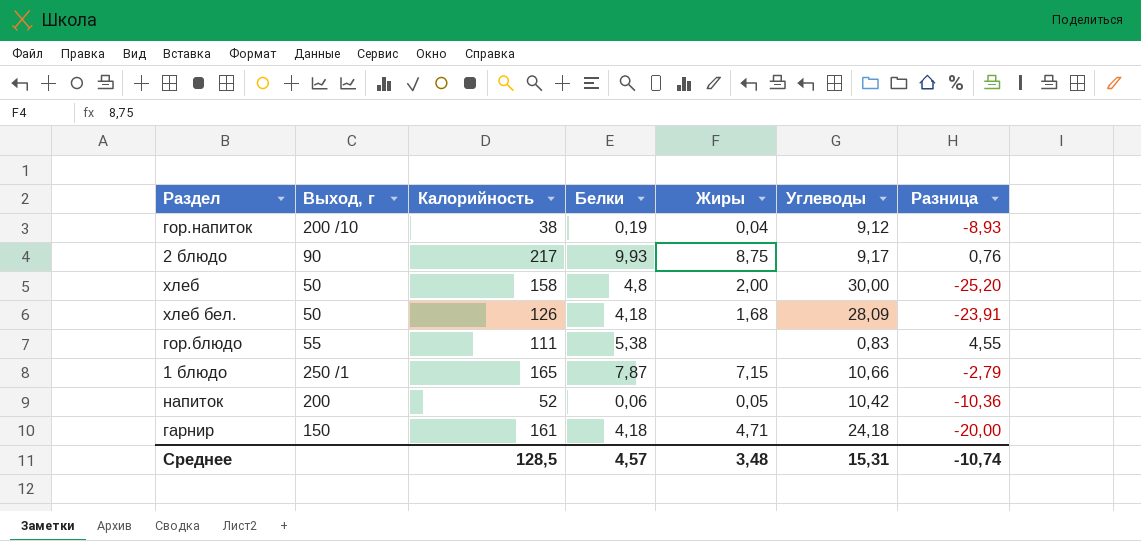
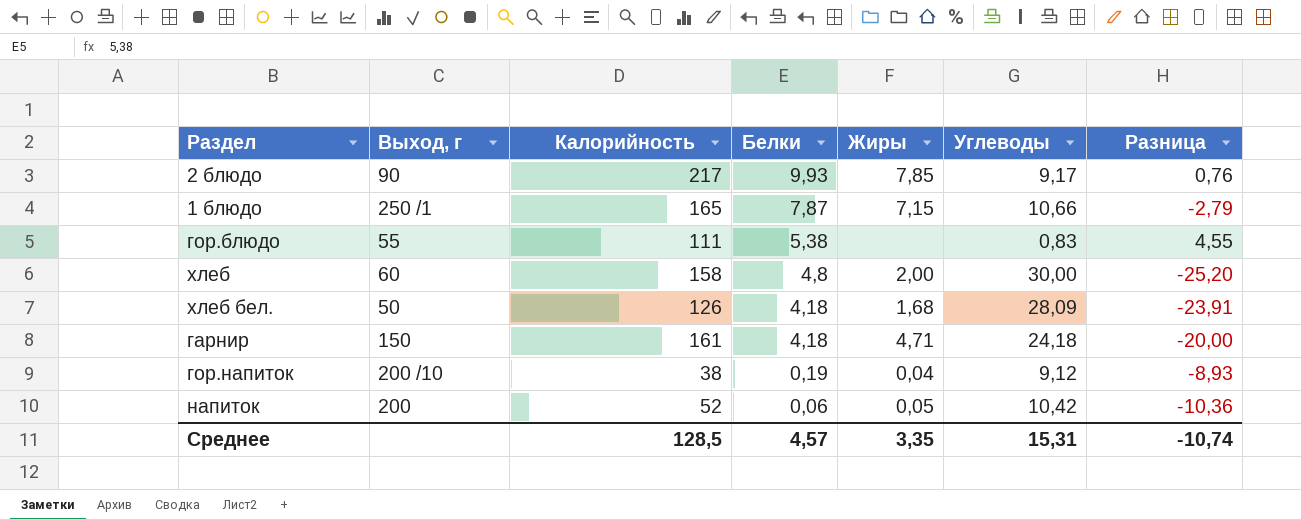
row order: none -> Белки descending
2 блюдо | Жиры: 8,75 -> 7,85
хлеб | Выход, г: 50 -> 60
Среднее | Жиры: 3,48 -> 3,35

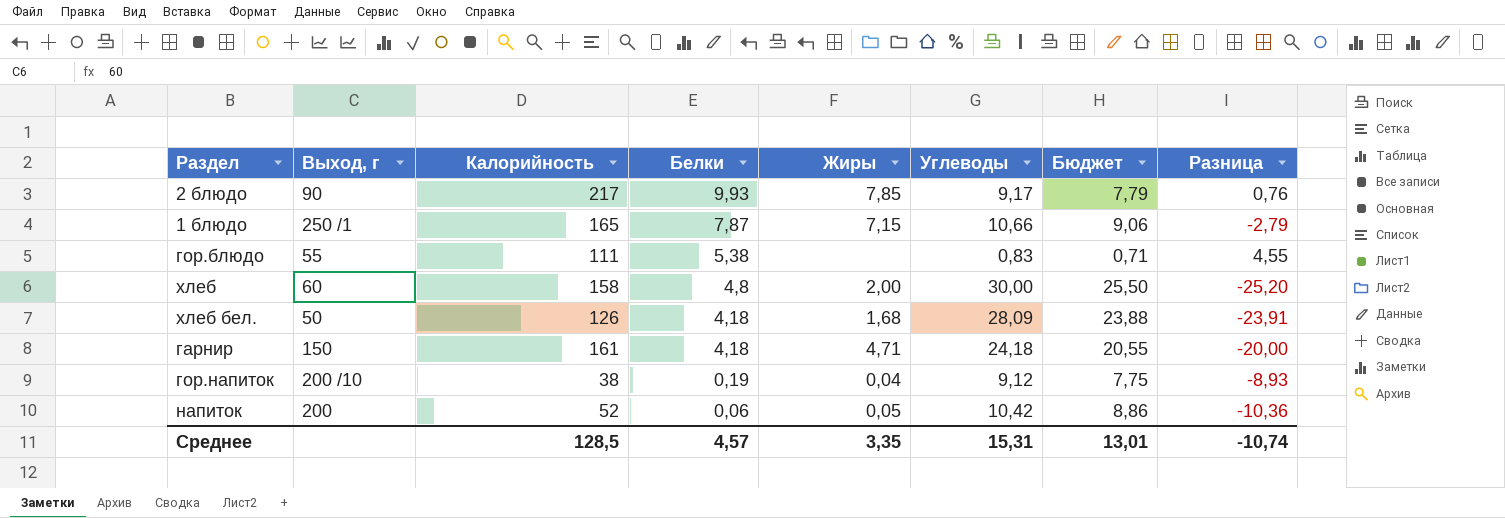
column Бюджет | formula: none -> [Углеводы] * 0,85

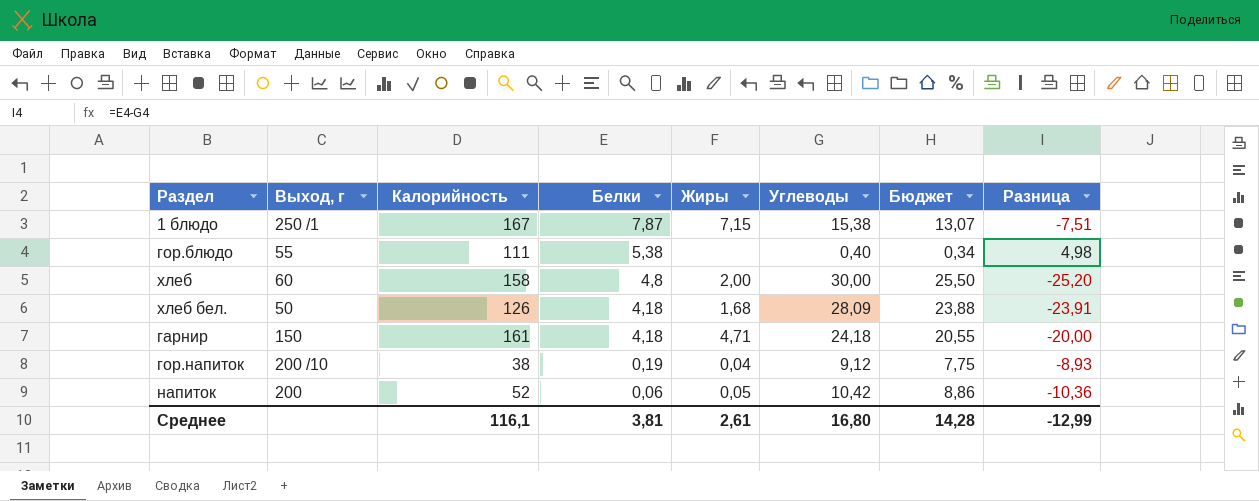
row 2 блюдо: 90 | 217 | 9,93 | 7,85 | 9,17 | 7,79 | 0,76 -> none
1 блюдо | Калорийность: 165 -> 167
1 блюдо | Углеводы: 10,66 -> 15,38
1 блюдо | Бюджет: 9,06 -> 13,07
1 блюдо | Разница: -2,79 -> -7,51
гор.блюдо | Углеводы: 0,83 -> 0,40
гор.блюдо | Бюджет: 0,71 -> 0,34
гор.блюдо | Разница: 4,55 -> 4,98
Среднее | Калорийность: 128,5 -> 116,1
Среднее | Белки: 4,57 -> 3,81
Среднее | Жиры: 3,35 -> 2,61
Среднее | Углеводы: 15,31 -> 16,80
Среднее | Бюджет: 13,01 -> 14,28
Среднее | Разница: -10,74 -> -12,99

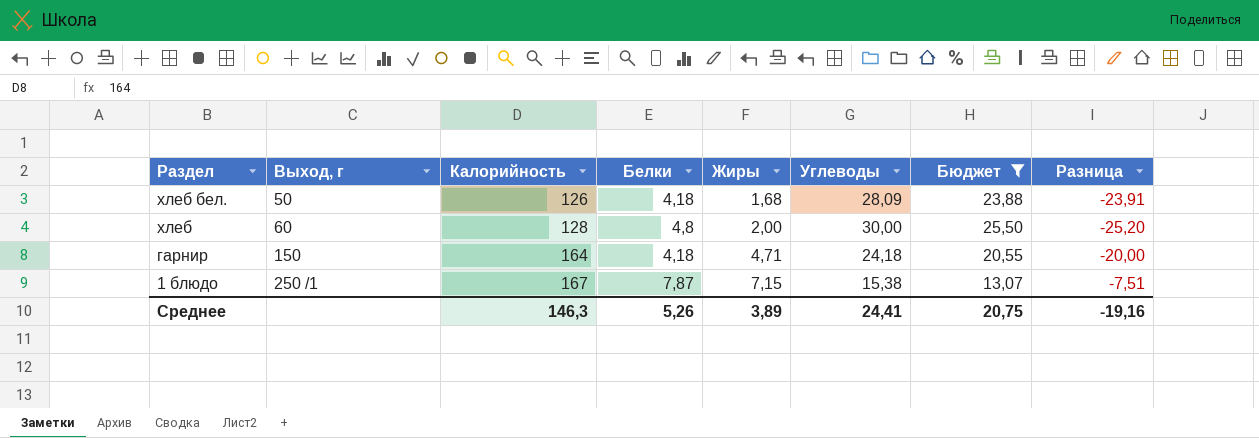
filter: none -> Бюджет >= 13,07
row order: Белки descending -> Раздел descending
хлеб | Калорийность: 158 -> 128
гарнир | Калорийность: 161 -> 164
Среднее | Калорийность: 116,1 -> 146,3
Среднее | Белки: 3,81 -> 5,26
Среднее | Жиры: 2,61 -> 3,89
Среднее | Углеводы: 16,80 -> 24,41
Среднее | Бюджет: 14,28 -> 20,75
Среднее | Разница: -12,99 -> -19,16

